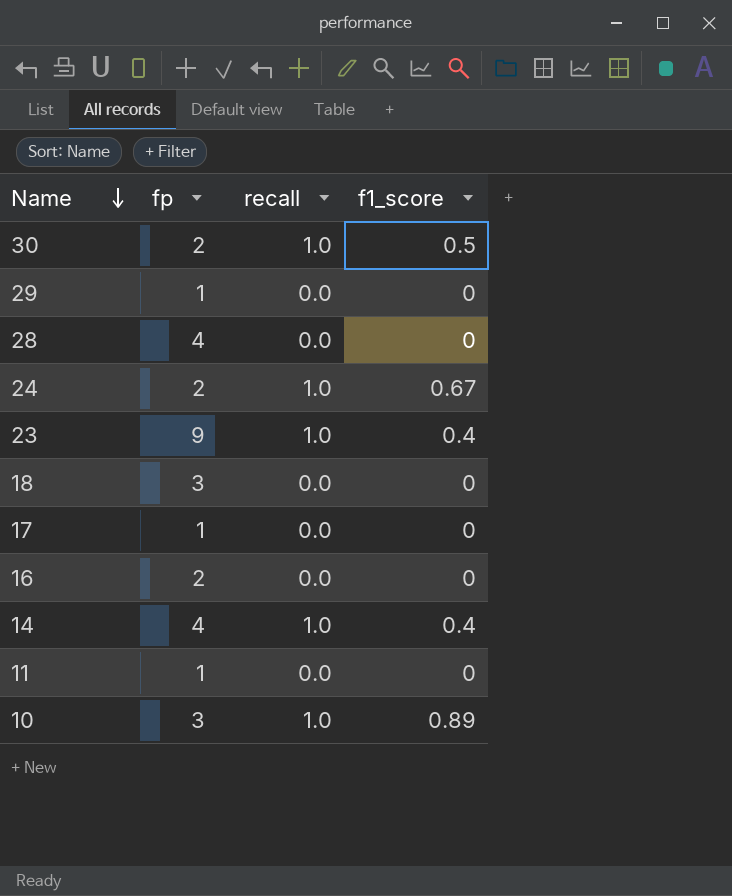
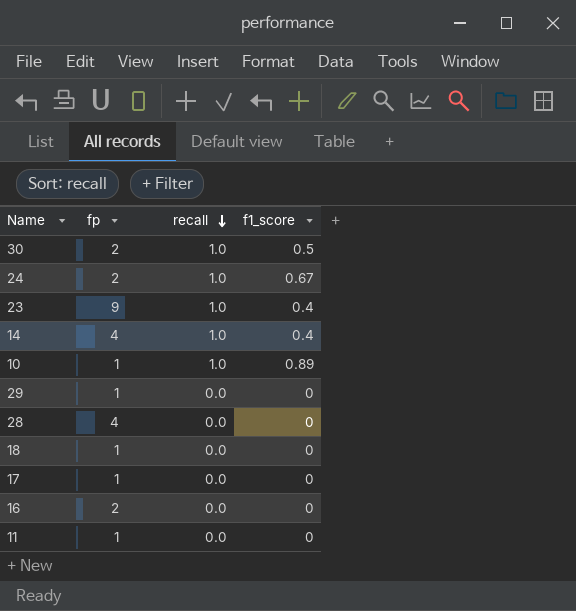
row order: Name descending -> recall descending
10 | fp: 3 -> 1
18 | fp: 3 -> 1

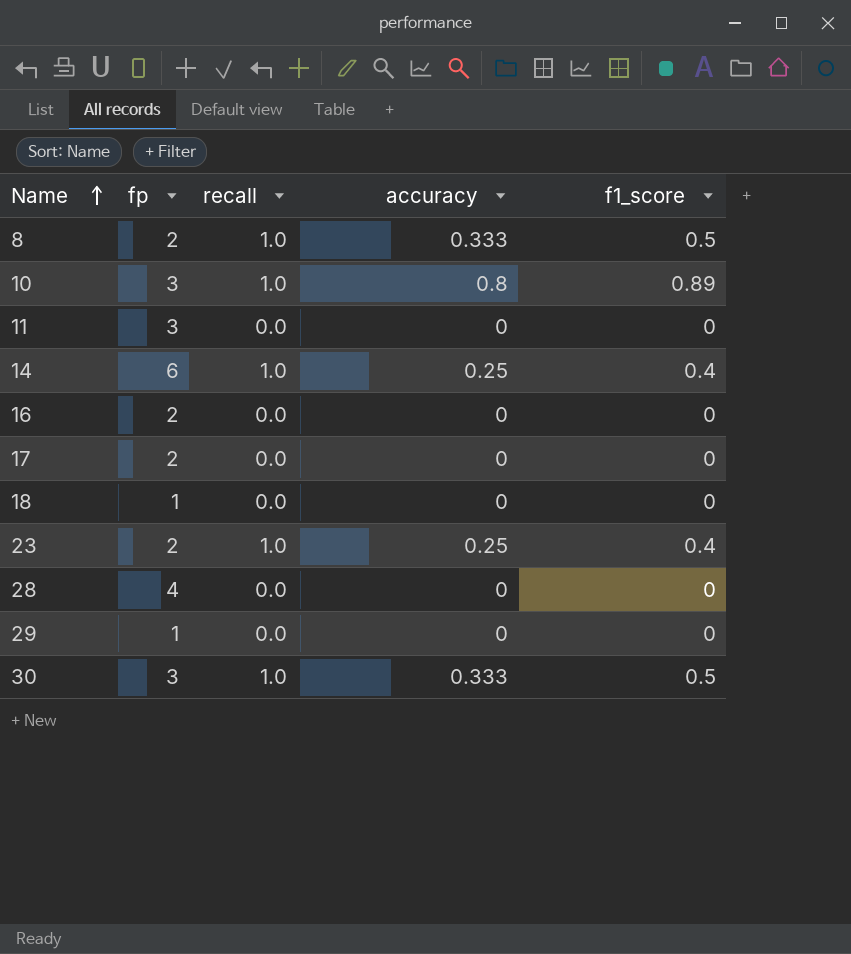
row order: recall descending -> Name ascending
column accuracy | position: none -> 4
row 24: 2 | 1.0 | 0.67 -> none
row 8: none -> 2 | 1.0 | 0.333 | 0.5
10 | fp: 1 -> 3
11 | fp: 1 -> 3
14 | fp: 4 -> 6
17 | fp: 1 -> 2
23 | fp: 9 -> 2
30 | fp: 2 -> 3

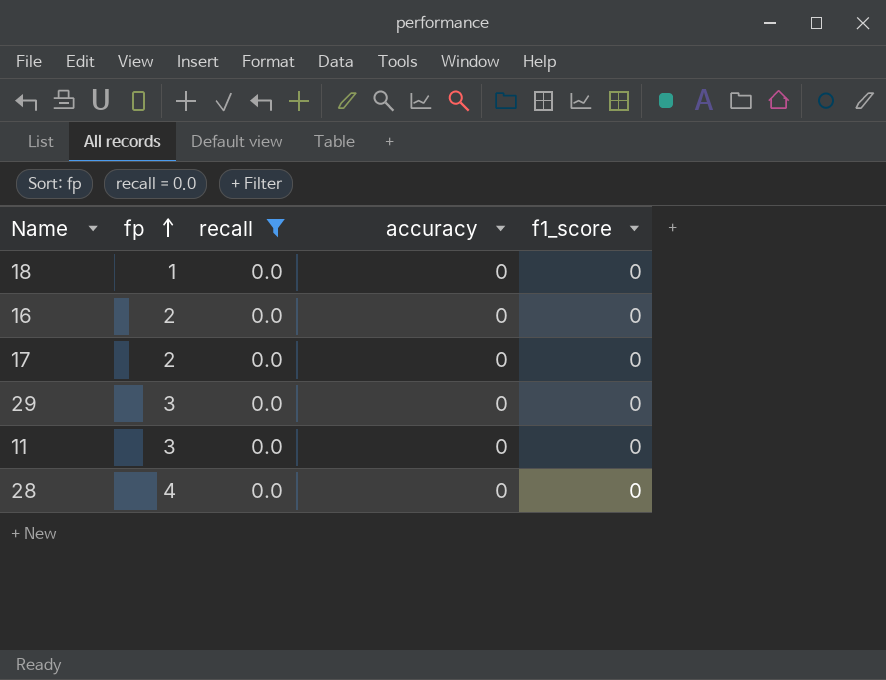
filter: none -> recall = 0.0
row order: Name ascending -> fp ascending
29 | fp: 1 -> 3

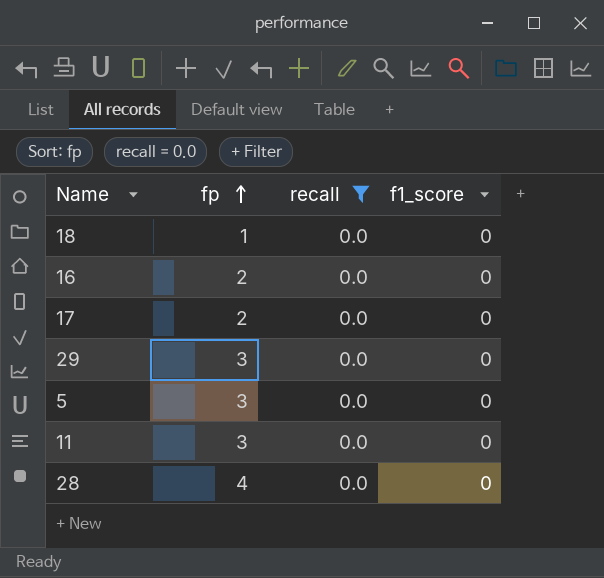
column accuracy | position: 4 -> none
row 5: none -> 3 | 0.0 | 0

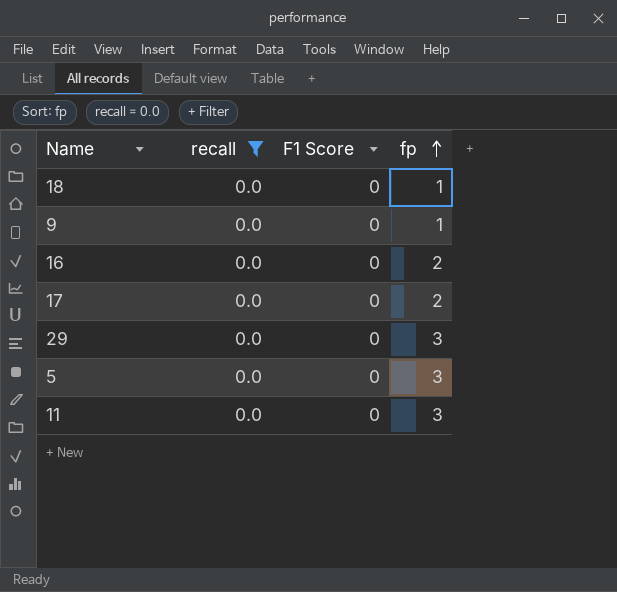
column name: f1_score -> F1 Score
column fp | position: 2 -> 4
row 28: 4 | 0.0 | 0 -> none
row 9: none -> 0.0 | 0 | 1

